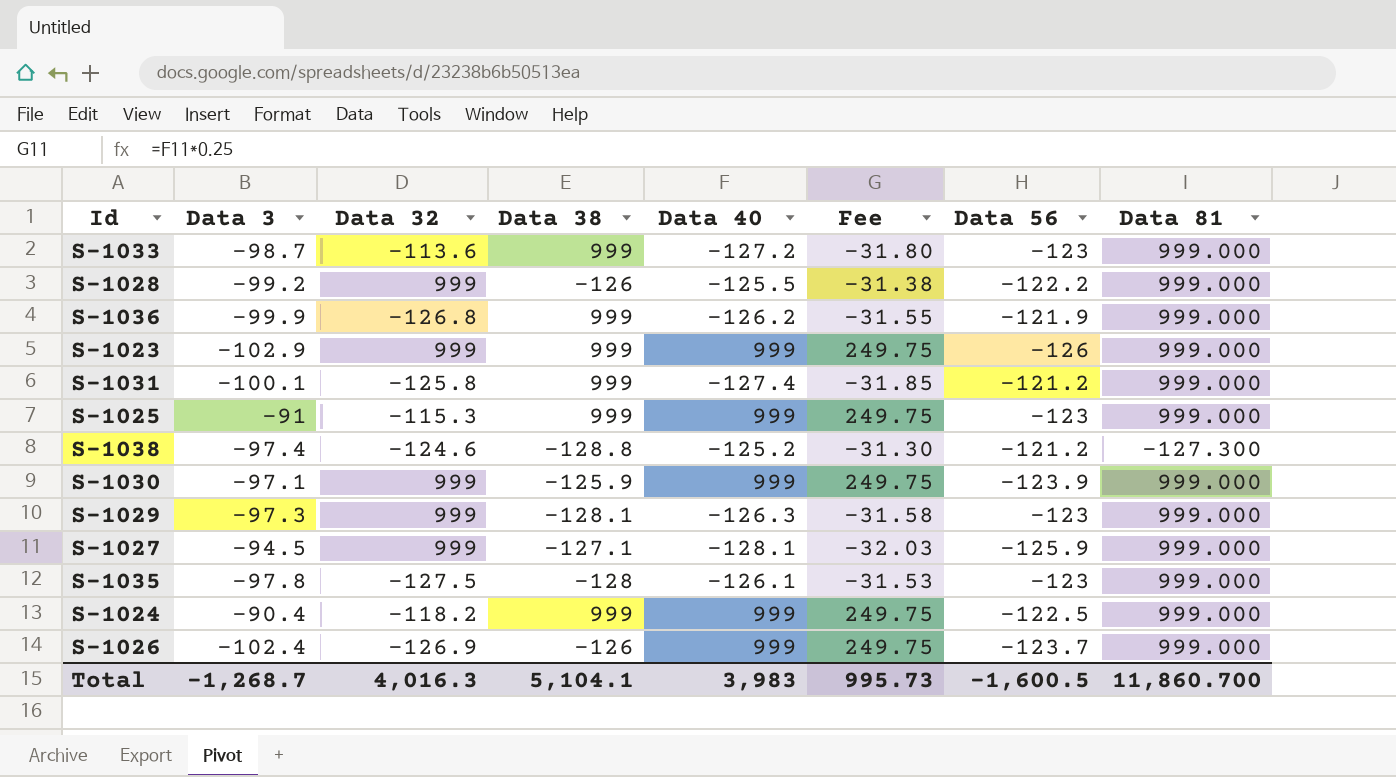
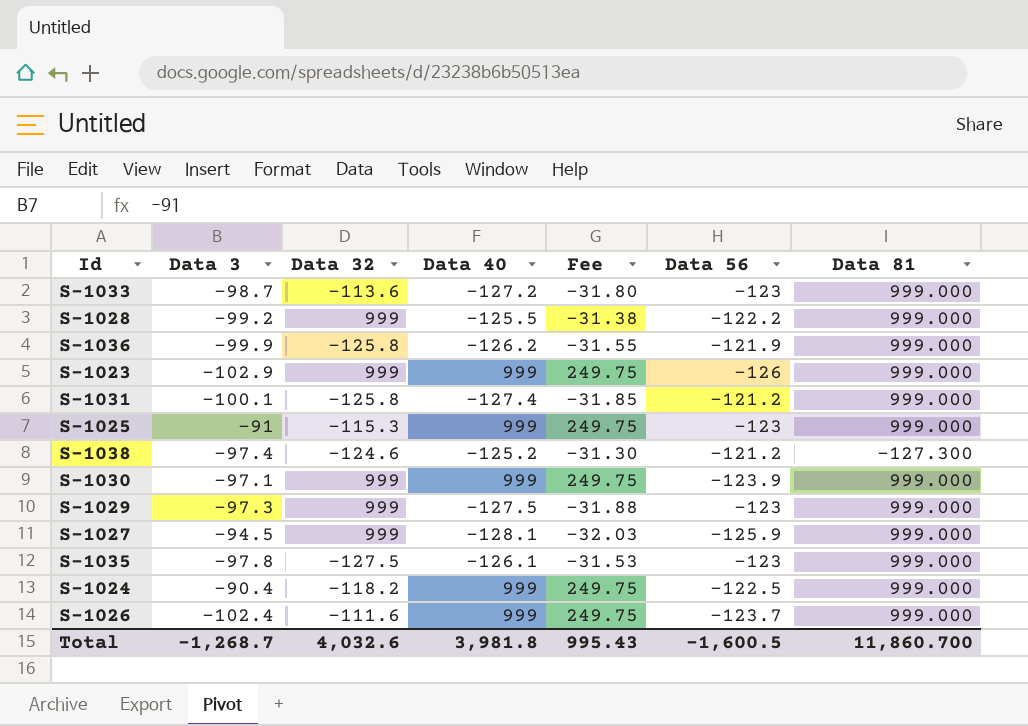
column Data 38 | position: 4 -> none
S-1036 | Data 32: -126.8 -> -125.8
S-1029 | Data 40: -126.3 -> -127.5
S-1029 | Fee: -31.58 -> -31.88
S-1026 | Data 32: -126.9 -> -111.6
Total | Data 32: 4,016.3 -> 4,032.6
Total | Data 40: 3,983 -> 3,981.8
Total | Fee: 995.73 -> 995.43

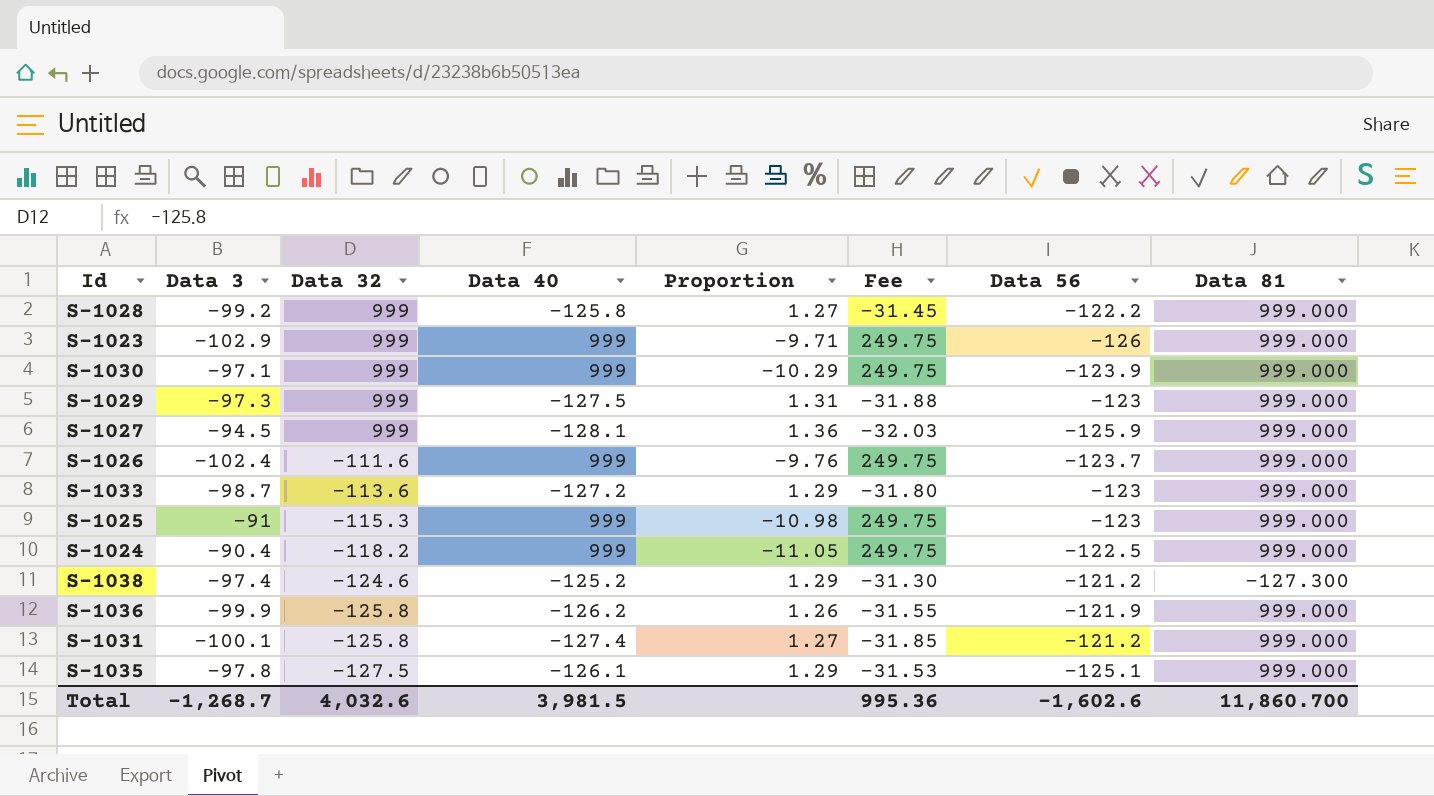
row order: none -> Data 32 descending
column Proportion | formula: none -> [Data 40] / [Data 3]
S-1028 | Data 40: -125.5 -> -125.8
S-1028 | Fee: -31.38 -> -31.45
S-1035 | Data 56: -123 -> -125.1
Total | Data 40: 3,981.8 -> 3,981.5
Total | Fee: 995.43 -> 995.36
Total | Data 56: -1,600.5 -> -1,602.6

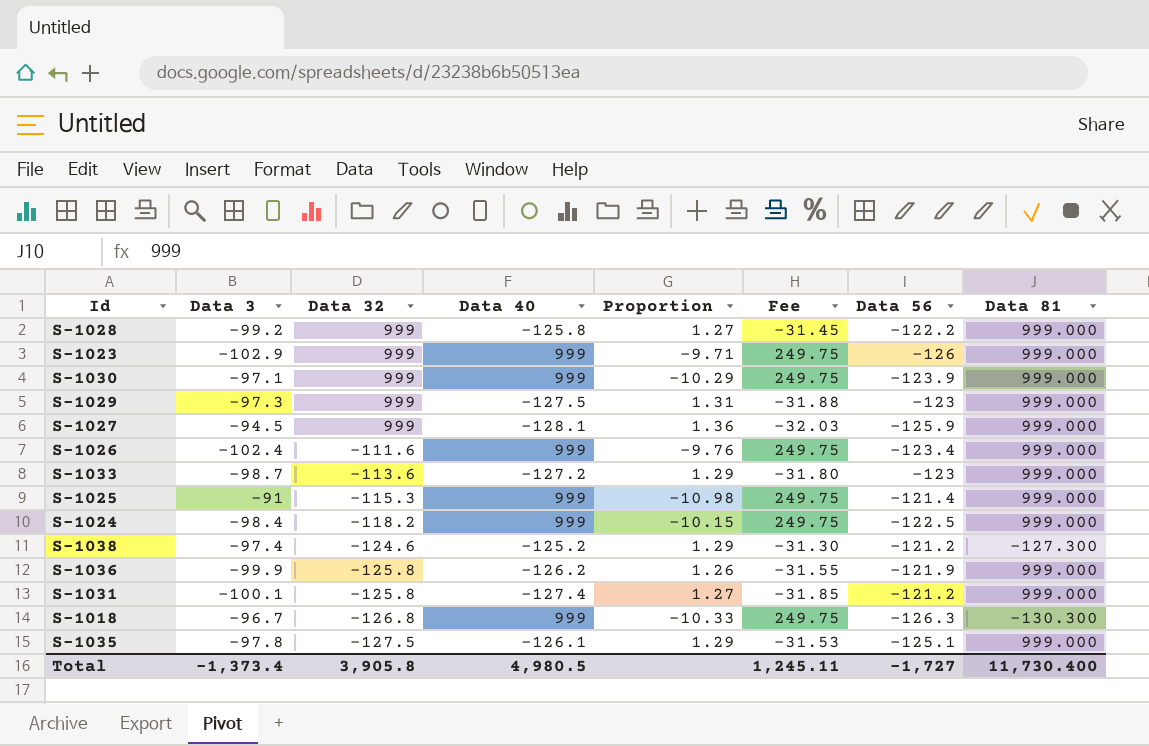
S-1026 | Data 56: -123.7 -> -123.4
S-1025 | Data 56: -123 -> -121.4
S-1024 | Data 3: -90.4 -> -98.4
S-1024 | Proportion: -11.05 -> -10.15
row S-1018: none -> -96.7 | -126.8 | 999 | -10.33 | 249.75 | -126.3 | -130.300
Total | Data 3: -1,268.7 -> -1,373.4
Total | Data 32: 4,032.6 -> 3,905.8
Total | Data 40: 3,981.5 -> 4,980.5
Total | Fee: 995.36 -> 1,245.11
Total | Data 56: -1,602.6 -> -1,727
Total | Data 81: 11,860.700 -> 11,730.400

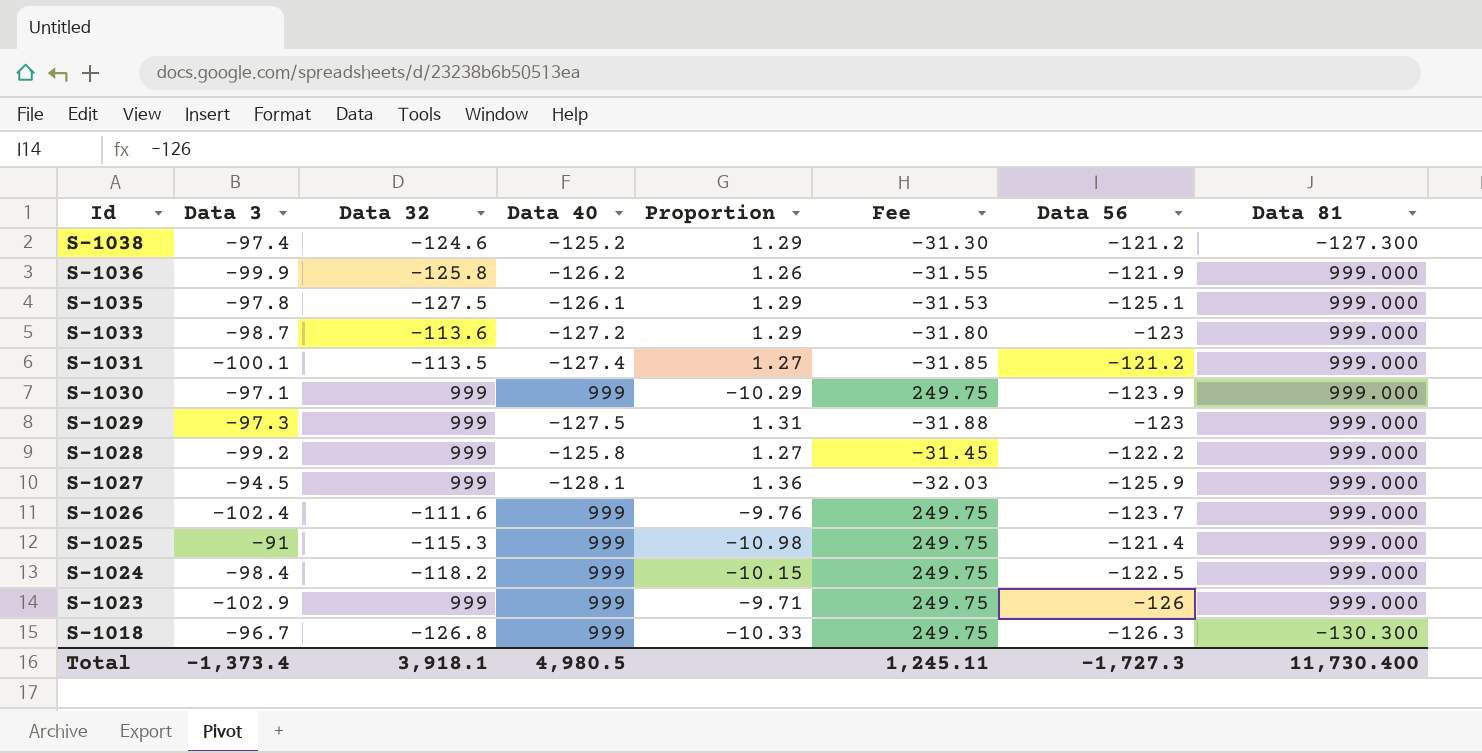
row order: Data 32 descending -> Id descending
S-1031 | Data 32: -125.8 -> -113.5
S-1026 | Data 56: -123.4 -> -123.7
Total | Data 32: 3,905.8 -> 3,918.1
Total | Data 56: -1,727 -> -1,727.3

